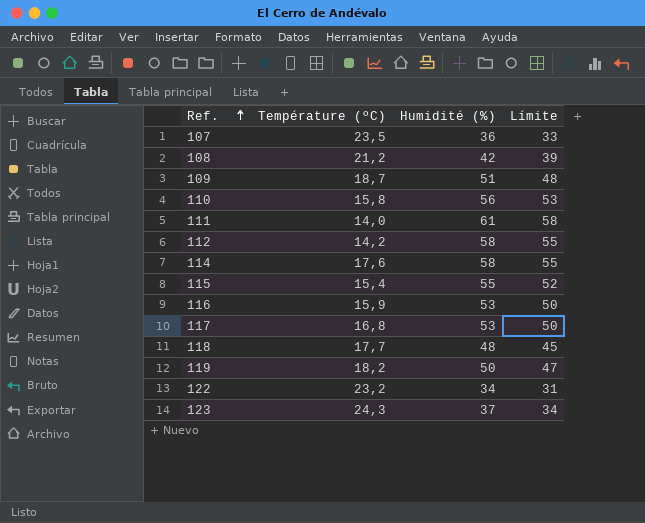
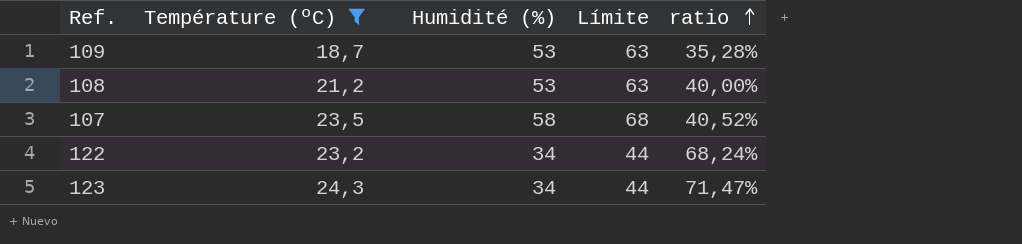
filter: none -> Température (ºC) >= 18,7
row order: Ref. ascending -> ratio ascending
column Límite | formula: [Humidité (%)] - 3 -> [Humidité (%)] + 10
column ratio | formula: none -> [Température (ºC)] / [Humidité (%)]
109 | Humidité (%): 51 -> 53
108 | Humidité (%): 42 -> 53
107 | Humidité (%): 36 -> 58
123 | Humidité (%): 37 -> 34

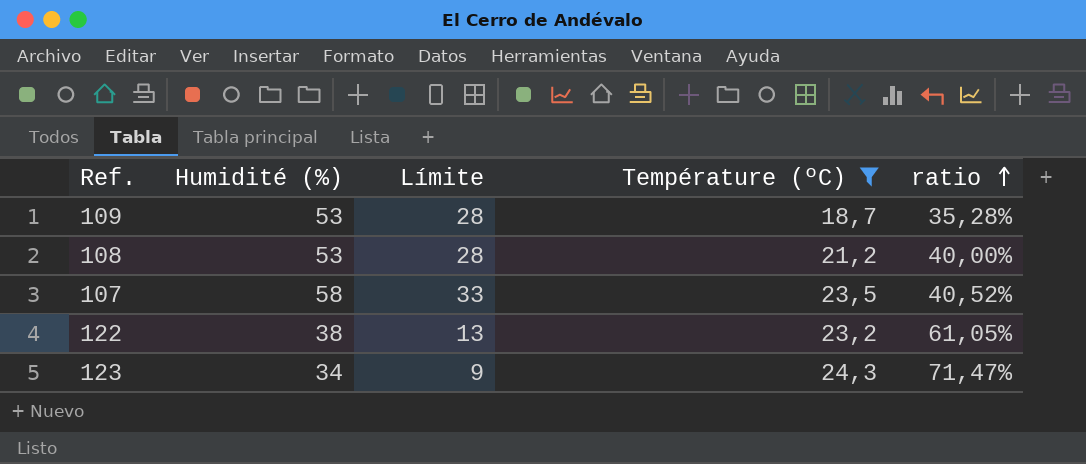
column Límite | formula: [Humidité (%)] + 10 -> [Humidité (%)] - 25
column Température (ºC) | position: 2 -> 4
122 | Humidité (%): 34 -> 38
122 | ratio: 68,24% -> 61,05%

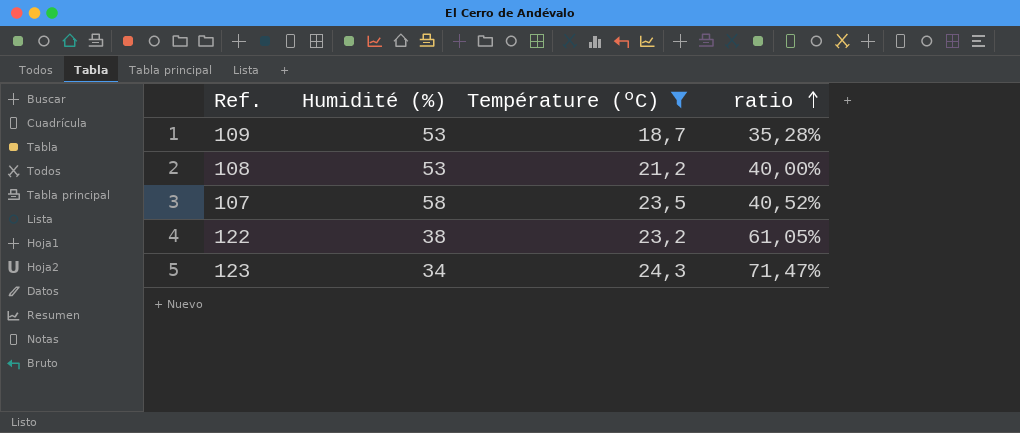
column Límite | formula: [Humidité (%)] - 25 -> none

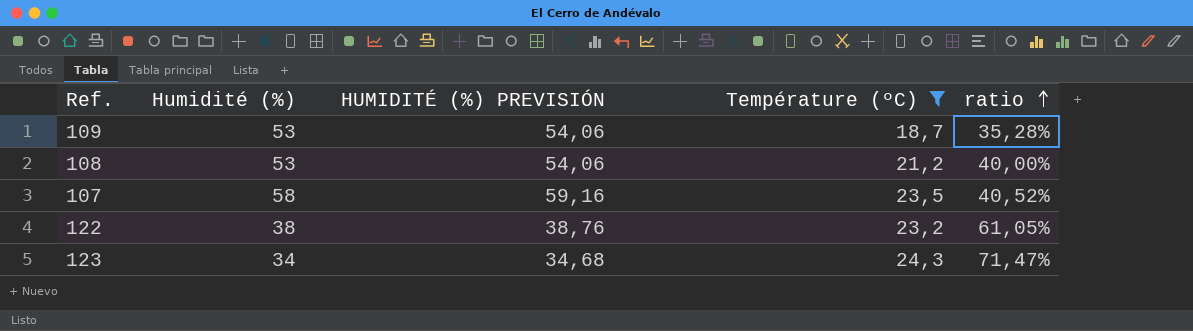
column HUMIDITÉ (%) PREVISIÓN | formula: none -> [Humidité (%)] * 1,02

